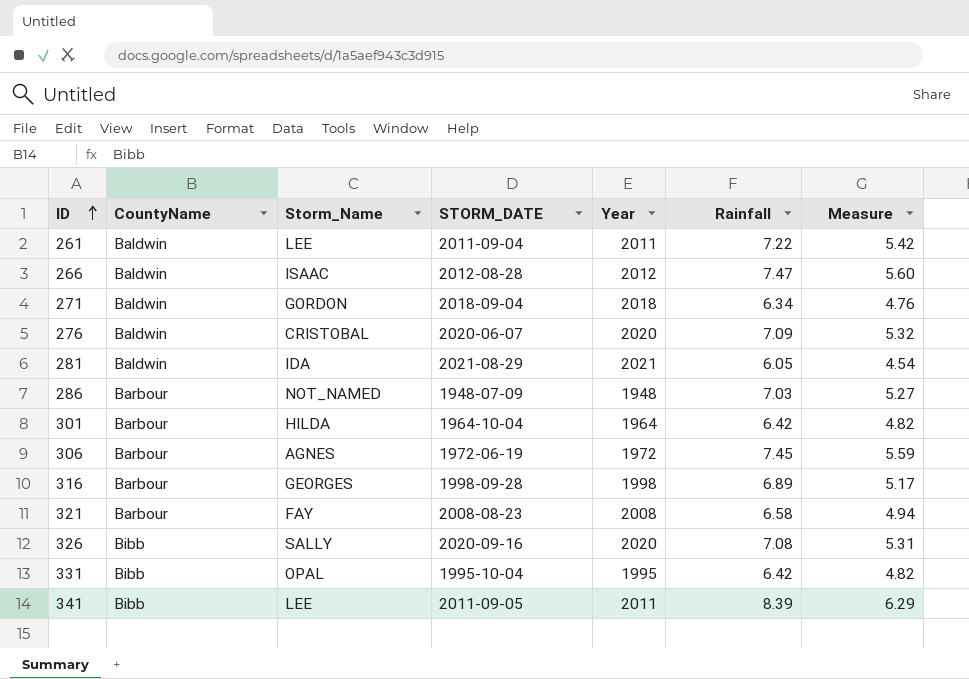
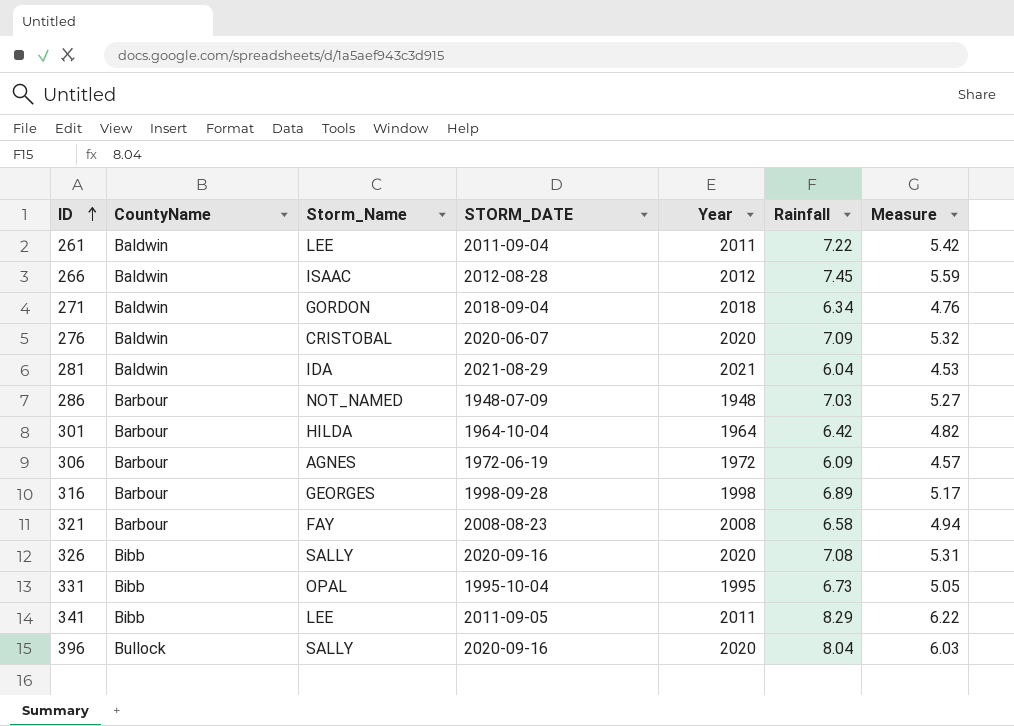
266 | Rainfall: 7.47 -> 7.45
266 | Measure: 5.60 -> 5.59
281 | Rainfall: 6.05 -> 6.04
281 | Measure: 4.54 -> 4.53
306 | Rainfall: 7.45 -> 6.09
306 | Measure: 5.59 -> 4.57
331 | Rainfall: 6.42 -> 6.73
331 | Measure: 4.82 -> 5.05
341 | Rainfall: 8.39 -> 8.29
341 | Measure: 6.29 -> 6.22
row 396: none -> Bullock | SALLY | 2020-09-16 | 2020 | 8.04 | 6.03

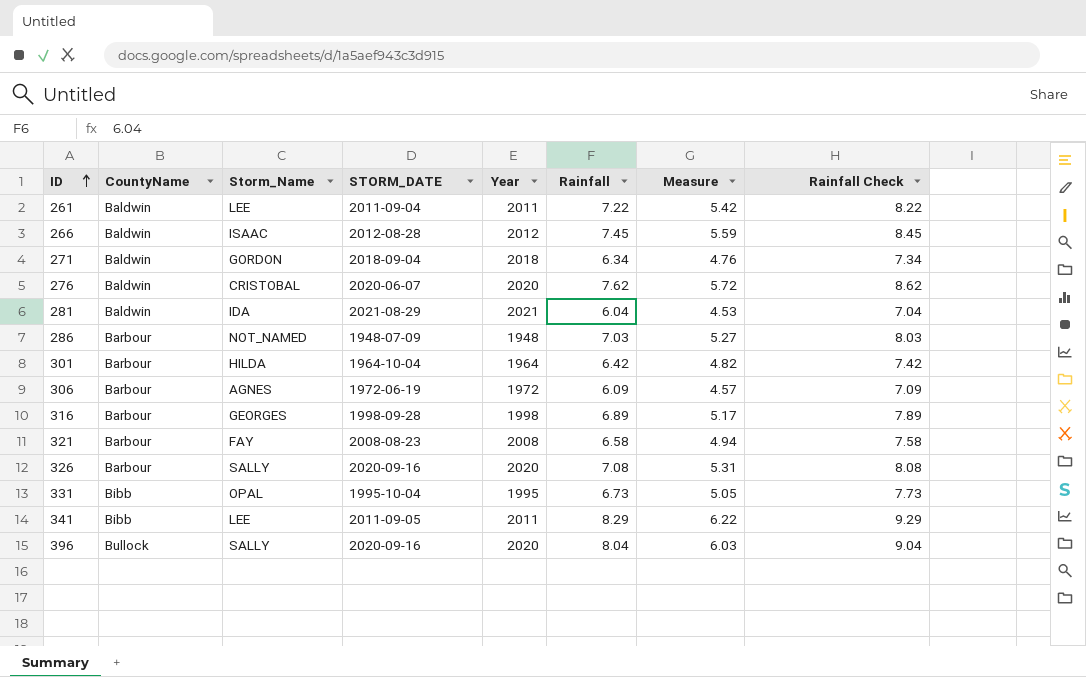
column Rainfall Check | formula: none -> [Rainfall] + 1
276 | Rainfall: 7.09 -> 7.62
276 | Measure: 5.32 -> 5.72
326 | CountyName: Bibb -> Barbour

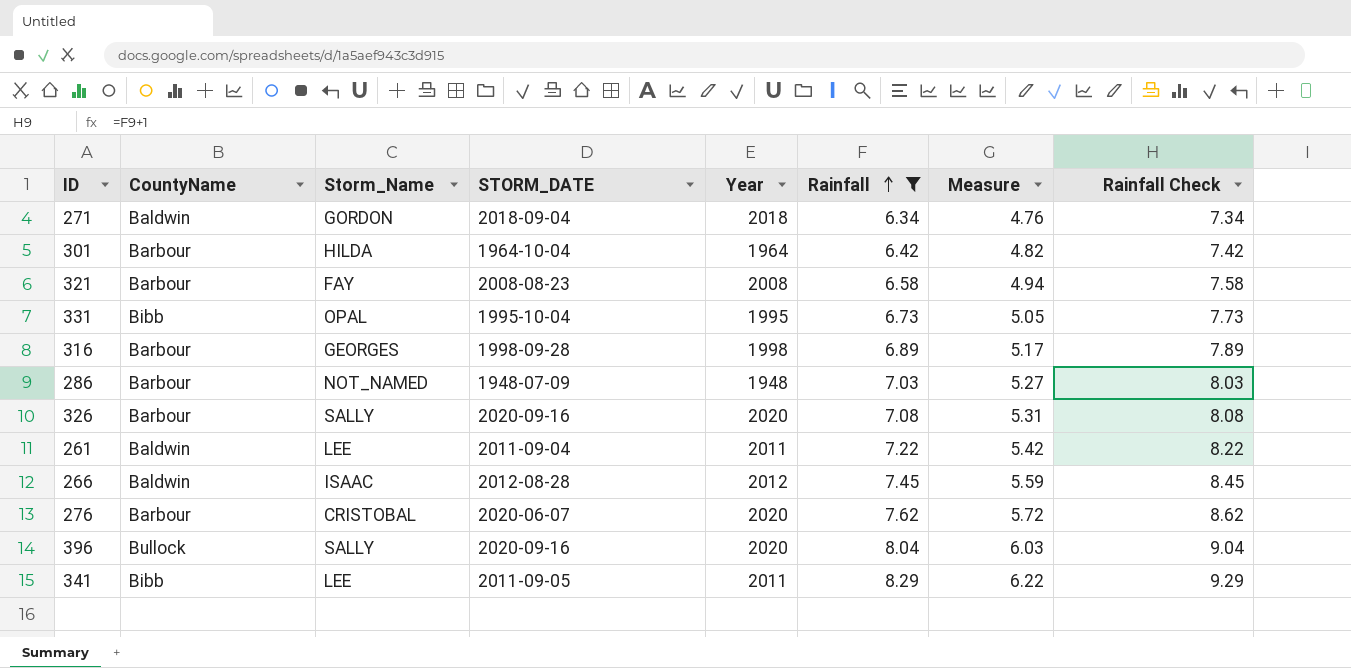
filter: none -> Rainfall >= 6.34
row order: ID ascending -> Rainfall ascending
276 | CountyName: Baldwin -> Barbour

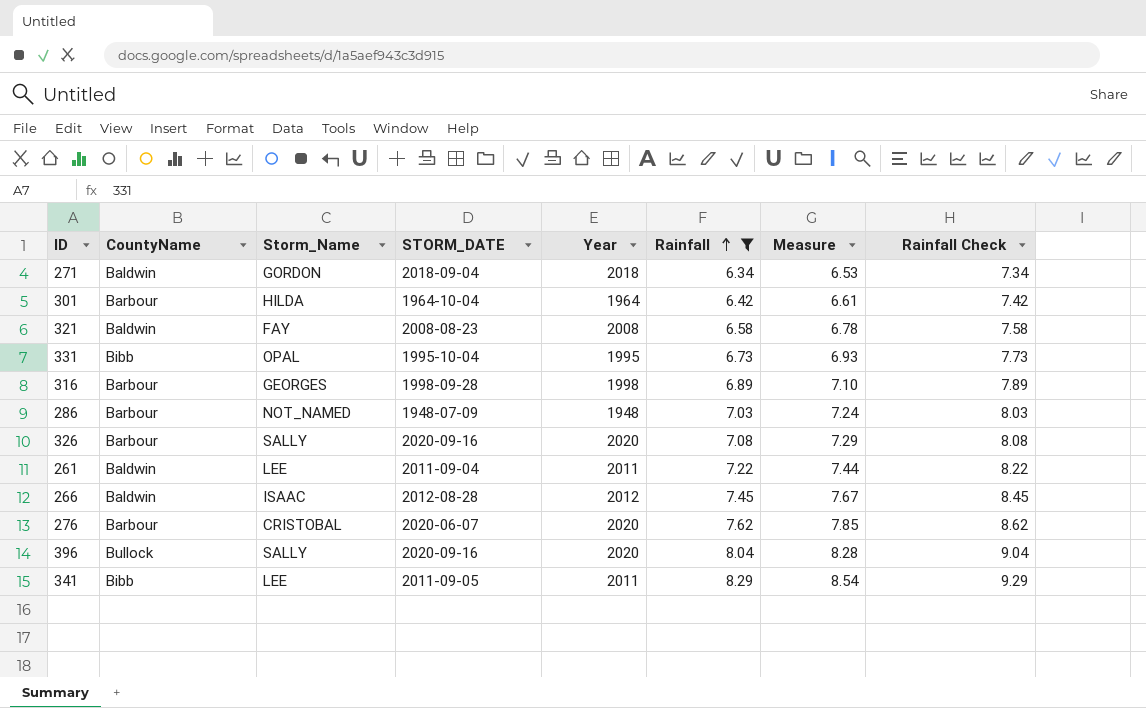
column Measure | formula: [Rainfall] * 0.75 -> [Rainfall] * 1.03
321 | CountyName: Barbour -> Baldwin

